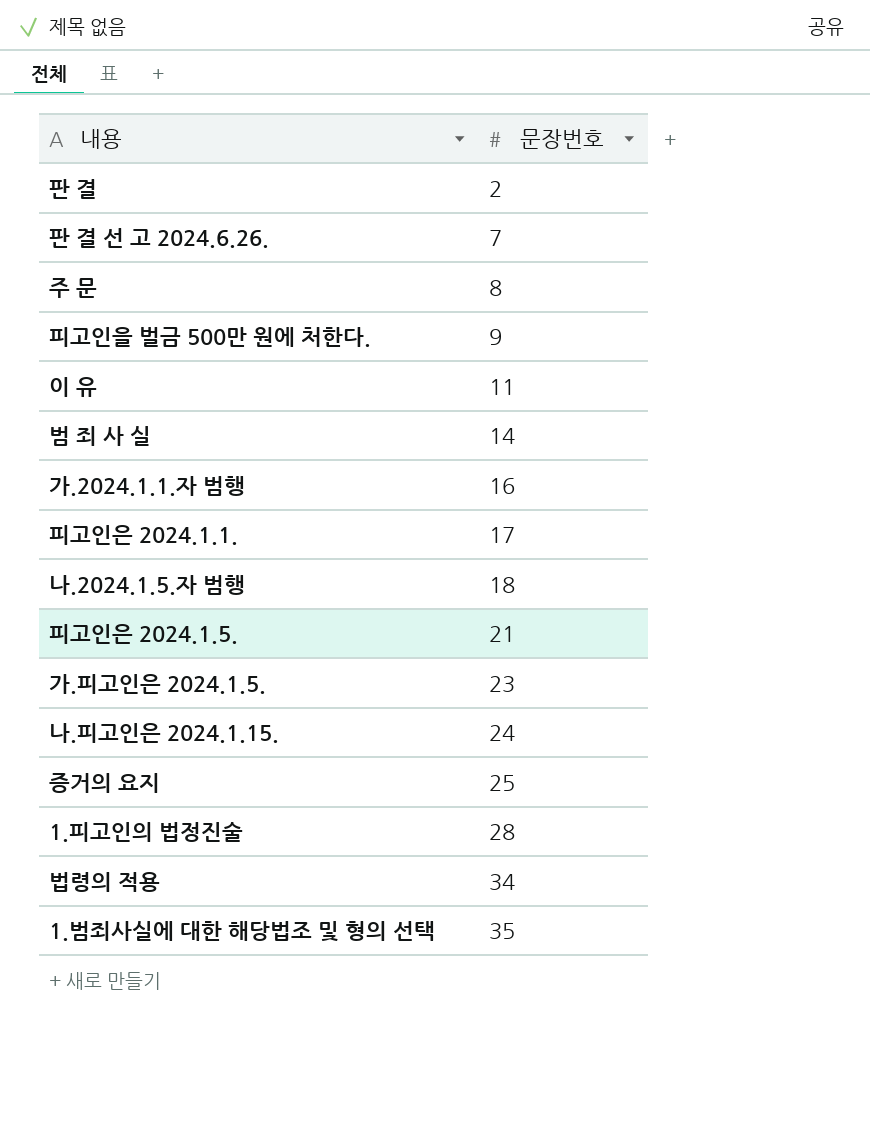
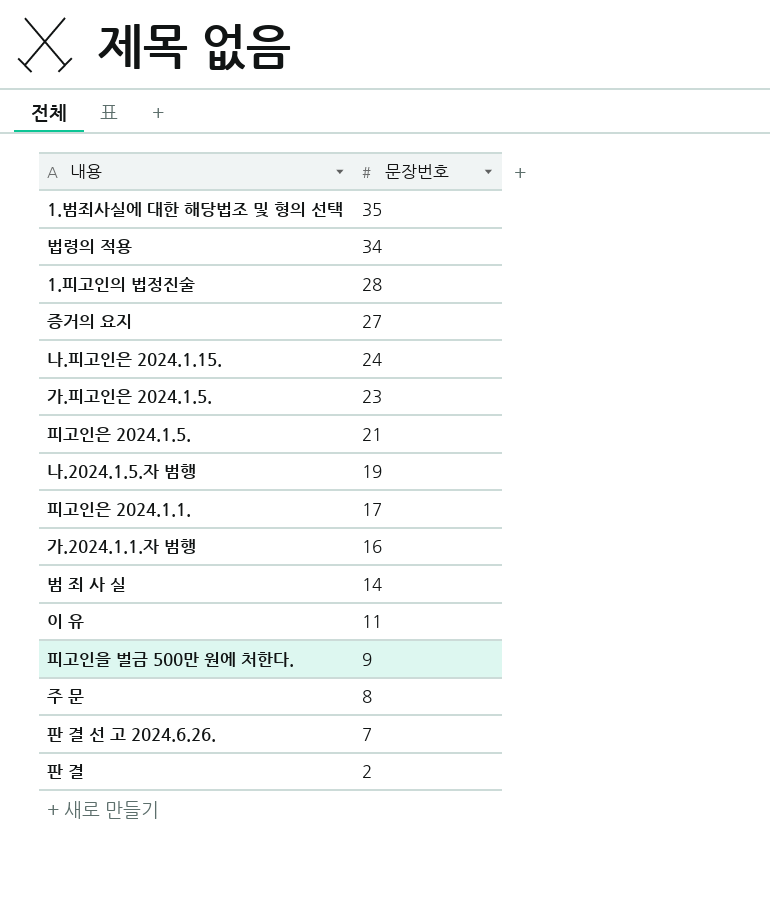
row order: 문장번호 ascending -> 문장번호 descending
증거의 요지 | 문장번호: 25 -> 27
나.2024.1.5.자 범행 | 문장번호: 18 -> 19

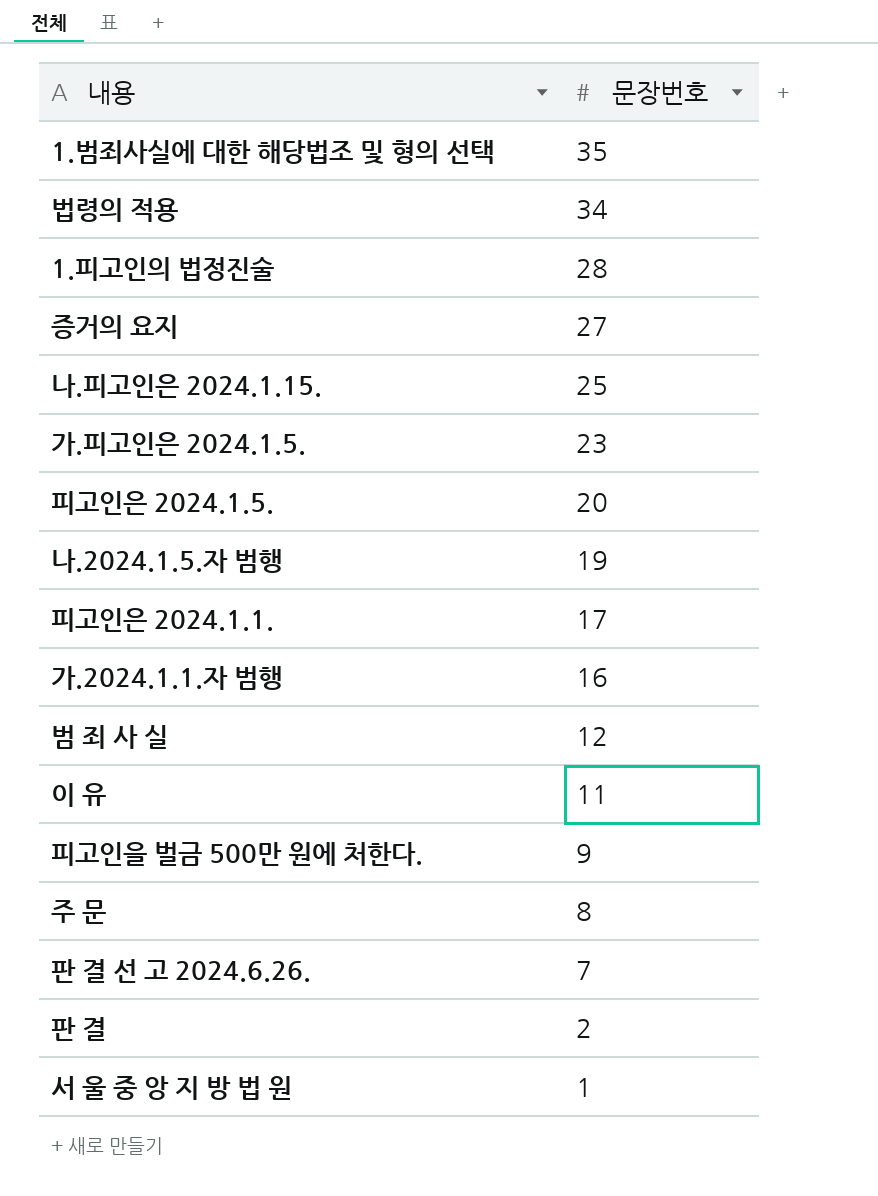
나.피고인은 2024.1.15. | 문장번호: 24 -> 25
피고인은 2024.1.5. | 문장번호: 21 -> 20
범 죄 사 실 | 문장번호: 14 -> 12
row 서 울 중 앙 지 방 법 원: none -> 1

